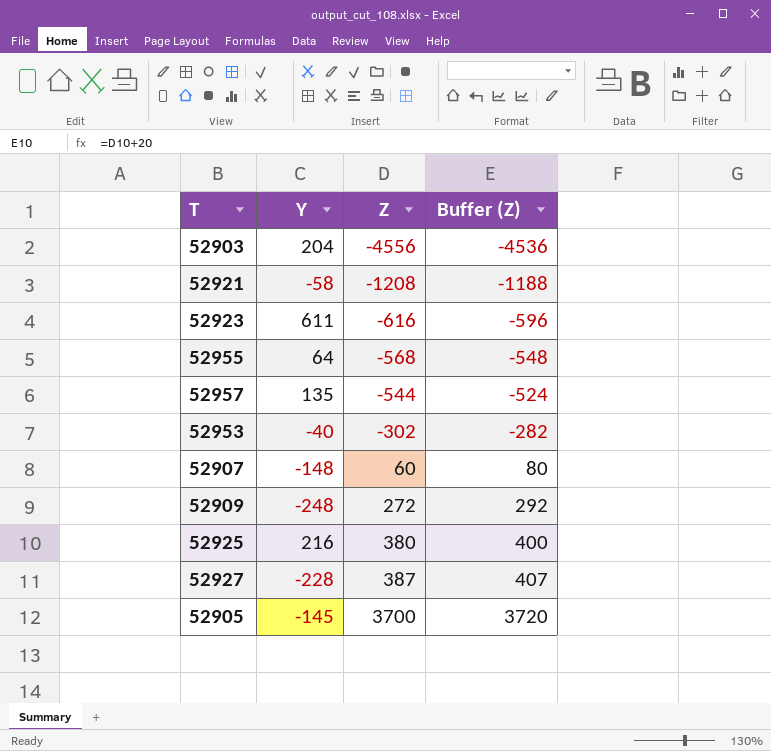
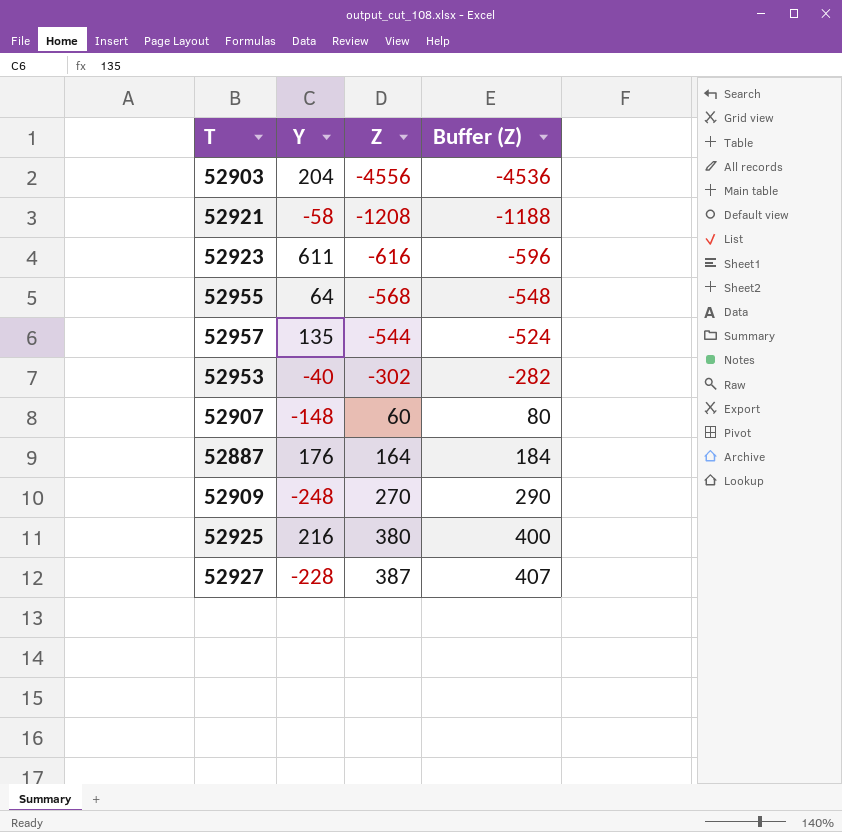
row 52905: -145 | 3700 | 3720 -> none
row 52887: none -> 176 | 164 | 184
52909 | Z: 272 -> 270
52909 | Buffer (Z): 292 -> 290

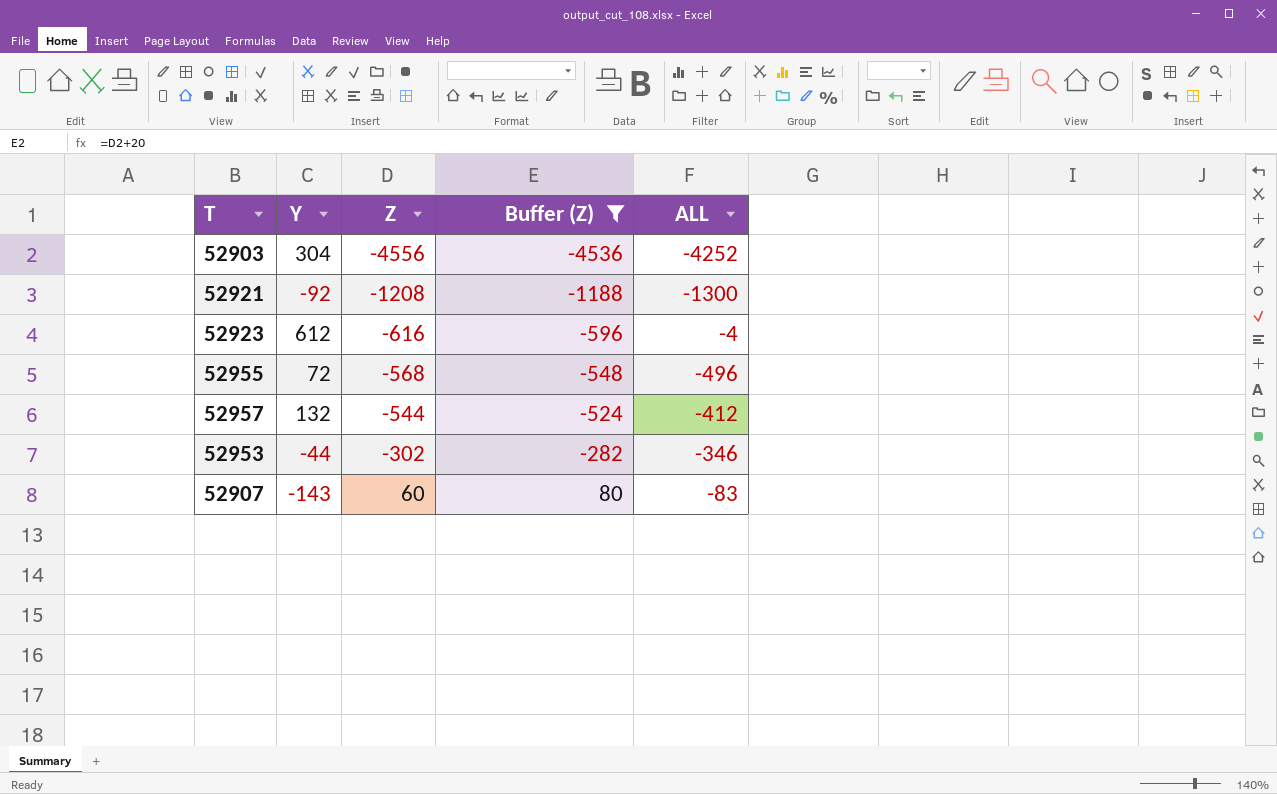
filter: none -> Buffer (Z) <= 80
column ALL | formula: none -> [Y] + [Z]
52903 | Y: 204 -> 304
52921 | Y: -58 -> -92
52923 | Y: 611 -> 612
52955 | Y: 64 -> 72
52957 | Y: 135 -> 132
52953 | Y: -40 -> -44
52907 | Y: -148 -> -143

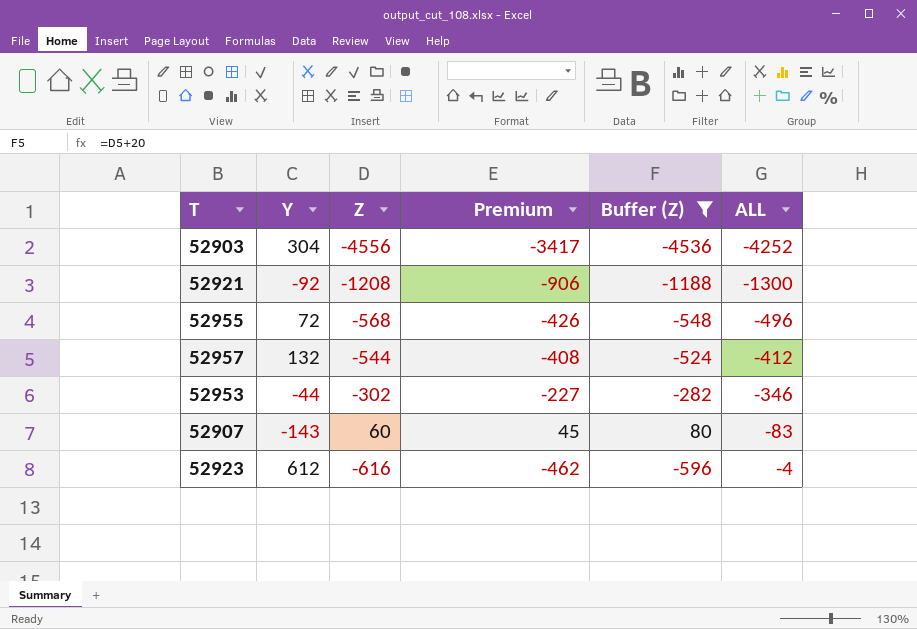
row order: Z ascending -> ALL ascending
column Premium | formula: none -> [Z] * 0.75

